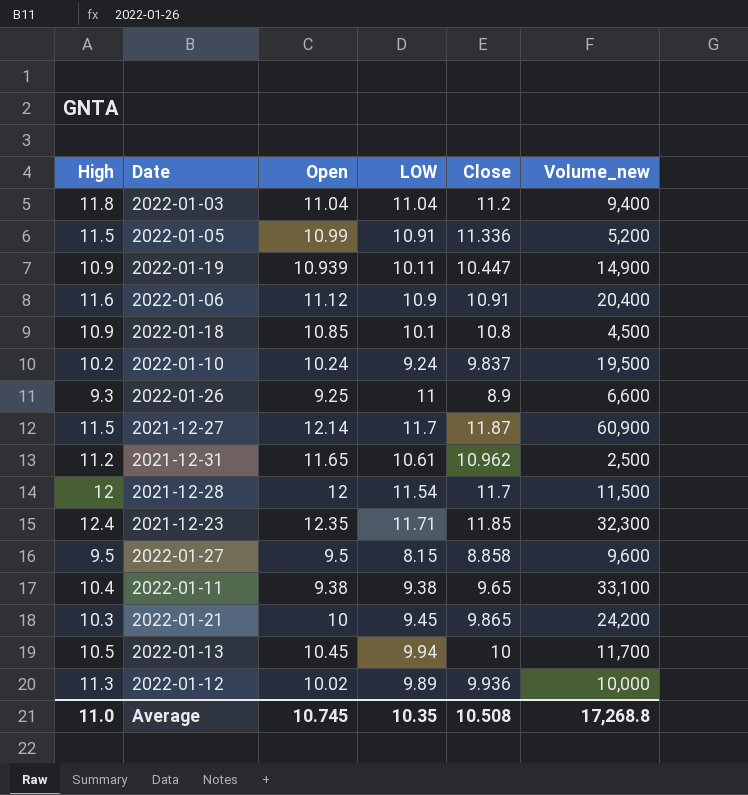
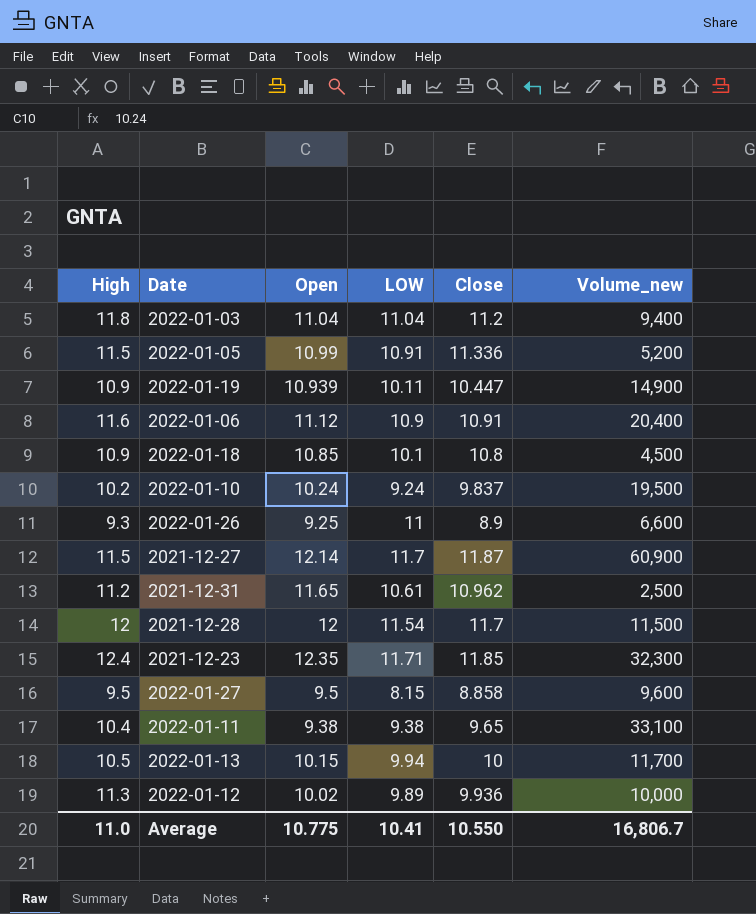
row 2022-01-21: 10.3 | 10 | 9.45 | 9.865 | 24,200 -> none
2022-01-13 | Open: 10.45 -> 10.15
Average | Open: 10.745 -> 10.775
Average | LOW: 10.35 -> 10.41
Average | Close: 10.508 -> 10.550
Average | Volume_new: 17,268.8 -> 16,806.7

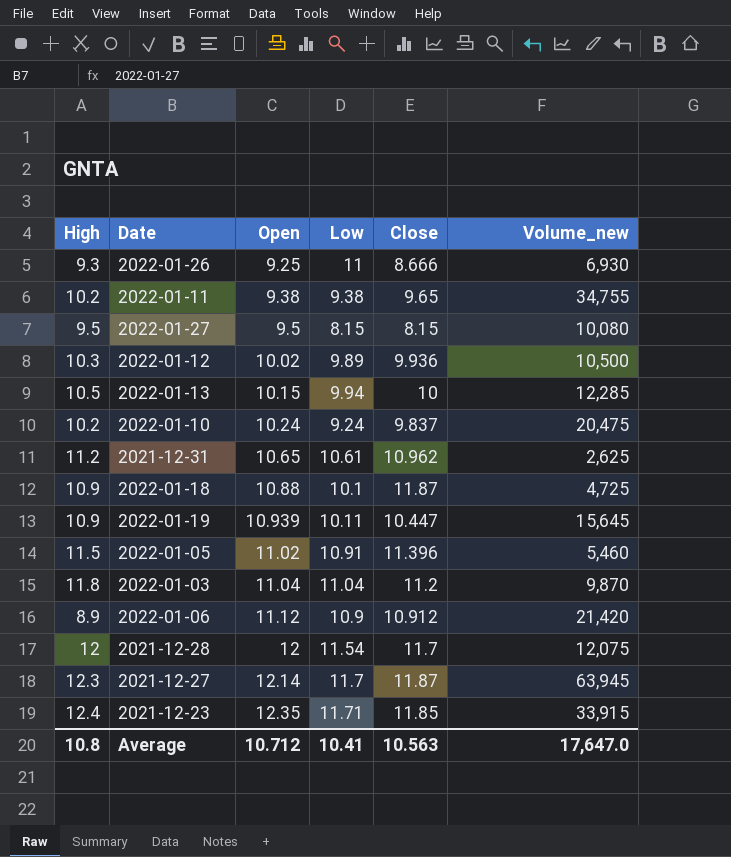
row order: none -> Open ascending
column name: LOW -> Low
2022-01-26 | Close: 8.9 -> 8.666
2022-01-26 | Volume_new: 6,600 -> 6,930
2022-01-11 | High: 10.4 -> 10.2
2022-01-11 | Volume_new: 33,100 -> 34,755
2022-01-27 | Close: 8.858 -> 8.15
2022-01-27 | Volume_new: 9,600 -> 10,080
2022-01-12 | High: 11.3 -> 10.3
2022-01-12 | Volume_new: 10,000 -> 10,500
2022-01-13 | Volume_new: 11,700 -> 12,285
2022-01-10 | Volume_new: 19,500 -> 20,475
2021-12-31 | Open: 11.65 -> 10.65
2021-12-31 | Volume_new: 2,500 -> 2,625
2022-01-18 | Open: 10.85 -> 10.88
2022-01-18 | Close: 10.8 -> 11.87
2022-01-18 | Volume_new: 4,500 -> 4,725
2022-01-19 | Volume_new: 14,900 -> 15,645
2022-01-05 | Open: 10.99 -> 11.02
2022-01-05 | Close: 11.336 -> 11.396
2022-01-05 | Volume_new: 5,200 -> 5,460
2022-01-03 | Volume_new: 9,400 -> 9,870
2022-01-06 | High: 11.6 -> 8.9
2022-01-06 | Close: 10.91 -> 10.912
2022-01-06 | Volume_new: 20,400 -> 21,420
2021-12-28 | Volume_new: 11,500 -> 12,075
2021-12-27 | High: 11.5 -> 12.3
2021-12-27 | Volume_new: 60,900 -> 63,945
2021-12-23 | Volume_new: 32,300 -> 33,915
Average | High: 11.0 -> 10.8
Average | Open: 10.775 -> 10.712
Average | Close: 10.550 -> 10.563
Average | Volume_new: 16,806.7 -> 17,647.0

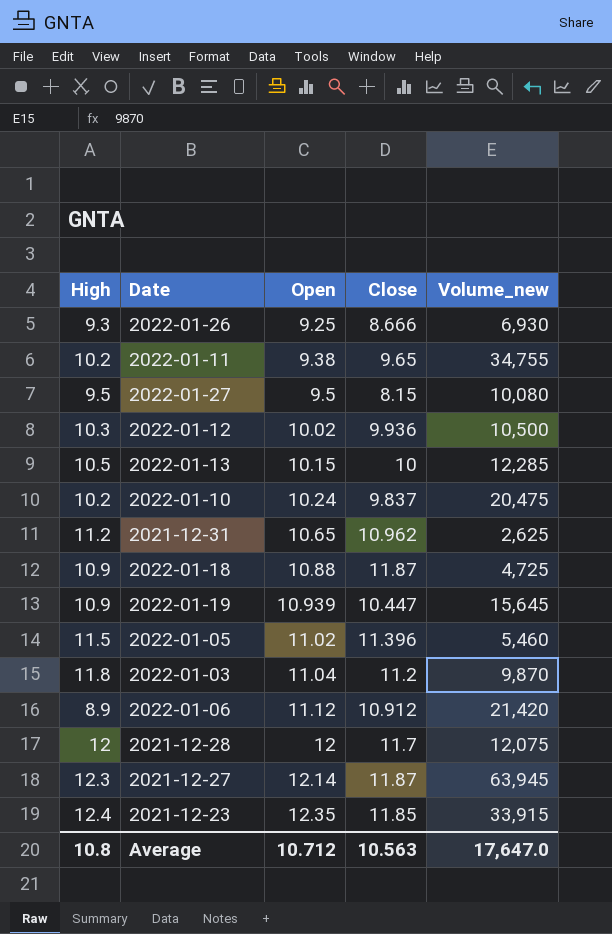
column Low | position: 4 -> none

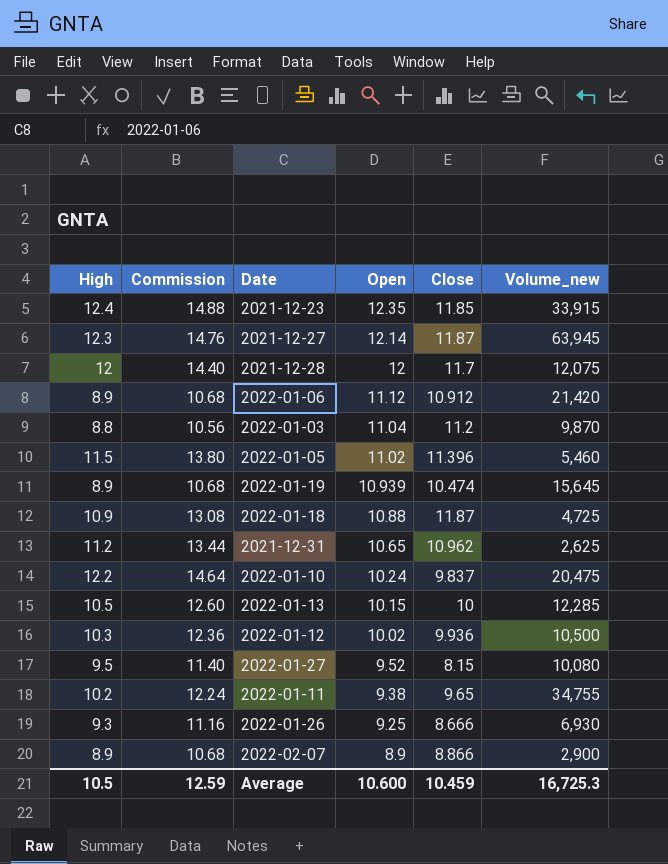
row order: Open ascending -> Open descending
column Commission | formula: none -> [High] * 1.2
2022-01-03 | High: 11.8 -> 8.8
2022-01-19 | High: 10.9 -> 8.9
2022-01-19 | Close: 10.447 -> 10.474
2022-01-10 | High: 10.2 -> 12.2
2022-01-27 | Open: 9.5 -> 9.52
row 2022-02-07: none -> 8.9 | 10.68 | 8.9 | 8.866 | 2,900
Average | High: 10.8 -> 10.5
Average | Open: 10.712 -> 10.600
Average | Close: 10.563 -> 10.459
Average | Volume_new: 17,647.0 -> 16,725.3

